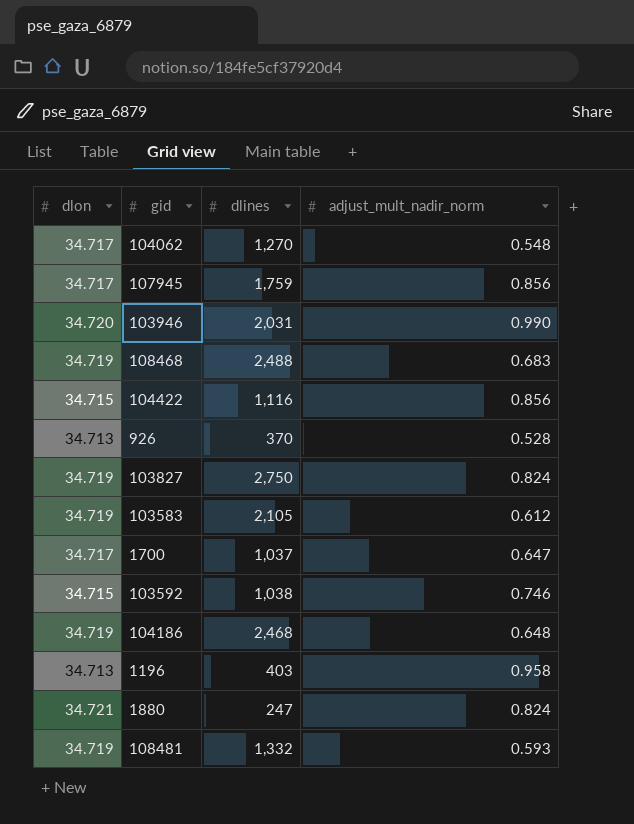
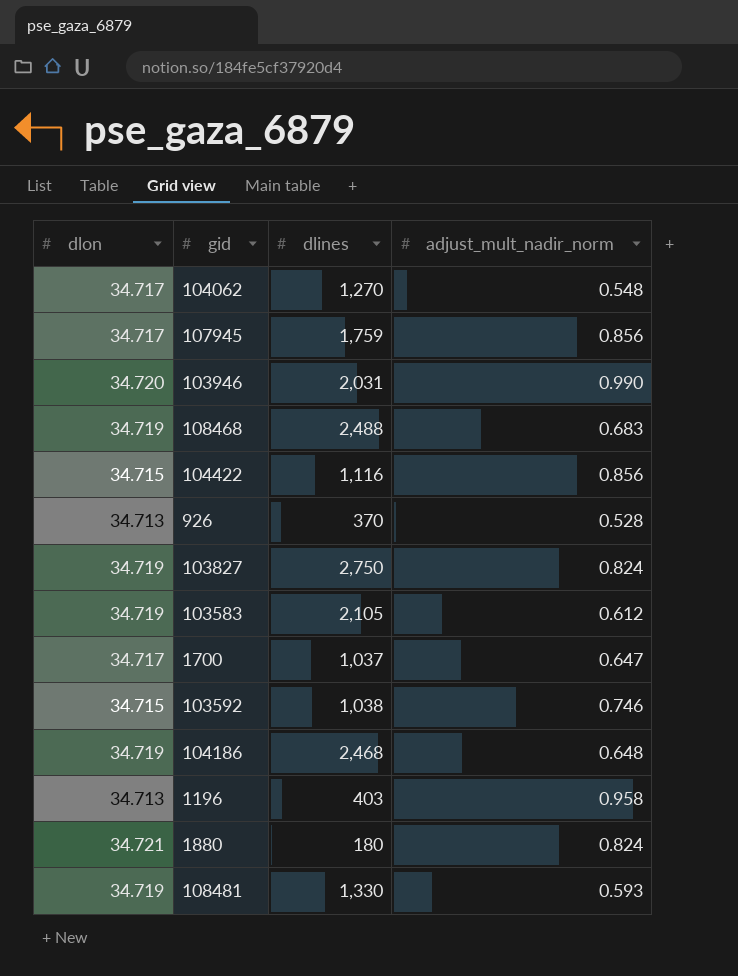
1880 | dlines: 247 -> 180
108481 | dlines: 1,332 -> 1,330

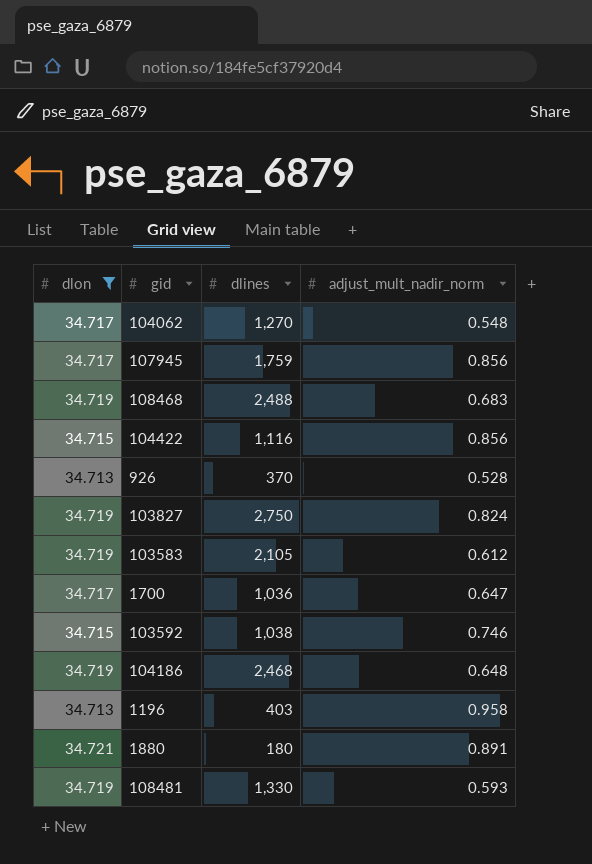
filter: none -> dlon != 34.720
1700 | dlines: 1,037 -> 1,036
1880 | adjust_mult_nadir_norm: 0.824 -> 0.891

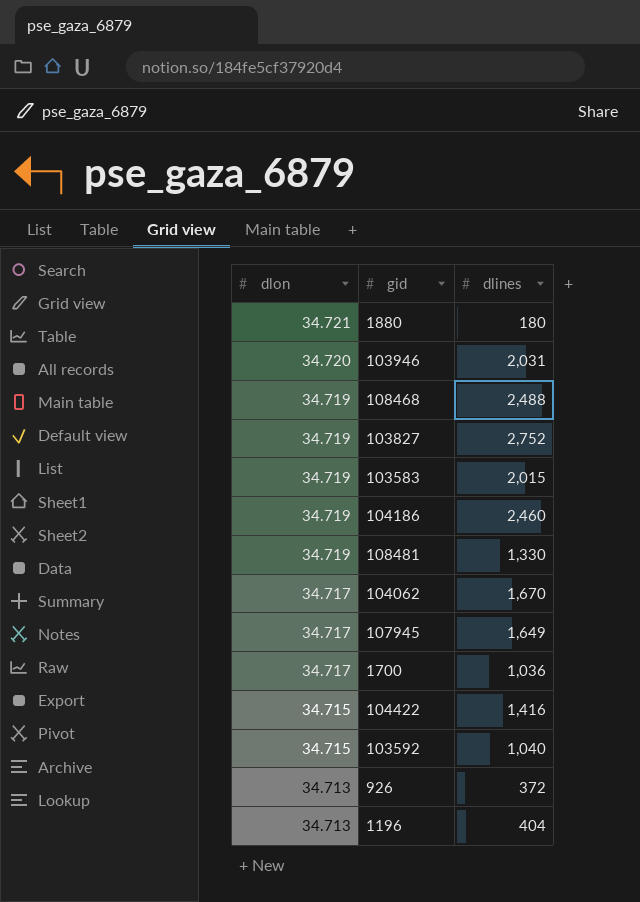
filter: dlon != 34.720 -> none
row order: none -> dlon descending
column adjust_mult_nadir_norm | position: 4 -> none
103827 | dlines: 2,750 -> 2,752
103583 | dlines: 2,105 -> 2,015
104186 | dlines: 2,468 -> 2,460
104062 | dlines: 1,270 -> 1,670
107945 | dlines: 1,759 -> 1,649
104422 | dlines: 1,116 -> 1,416
103592 | dlines: 1,038 -> 1,040
926 | dlines: 370 -> 372
1196 | dlines: 403 -> 404

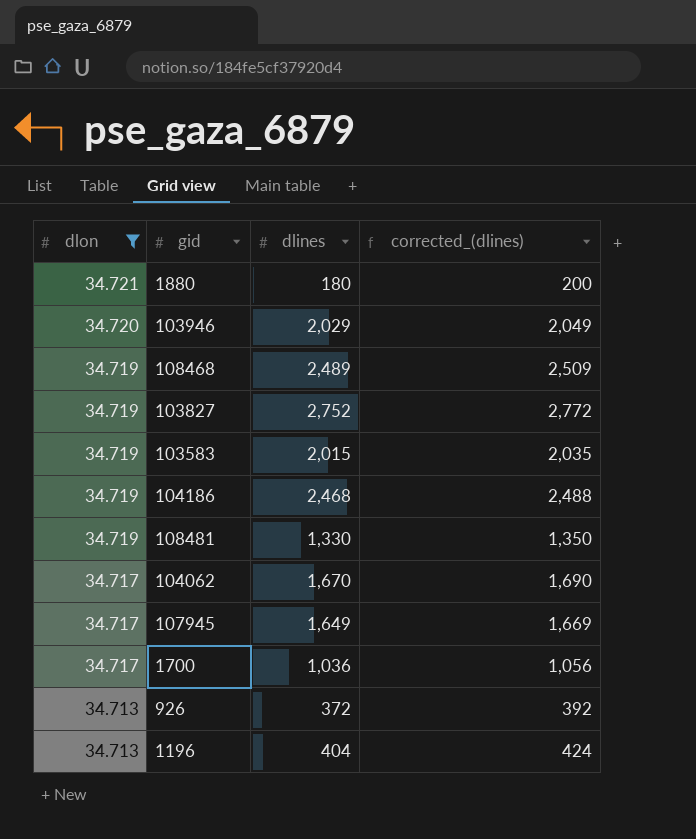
filter: none -> dlon != 34.715
column corrected_(dlines) | formula: none -> [dlines] + 20
103946 | dlines: 2,031 -> 2,029
108468 | dlines: 2,488 -> 2,489
104186 | dlines: 2,460 -> 2,468

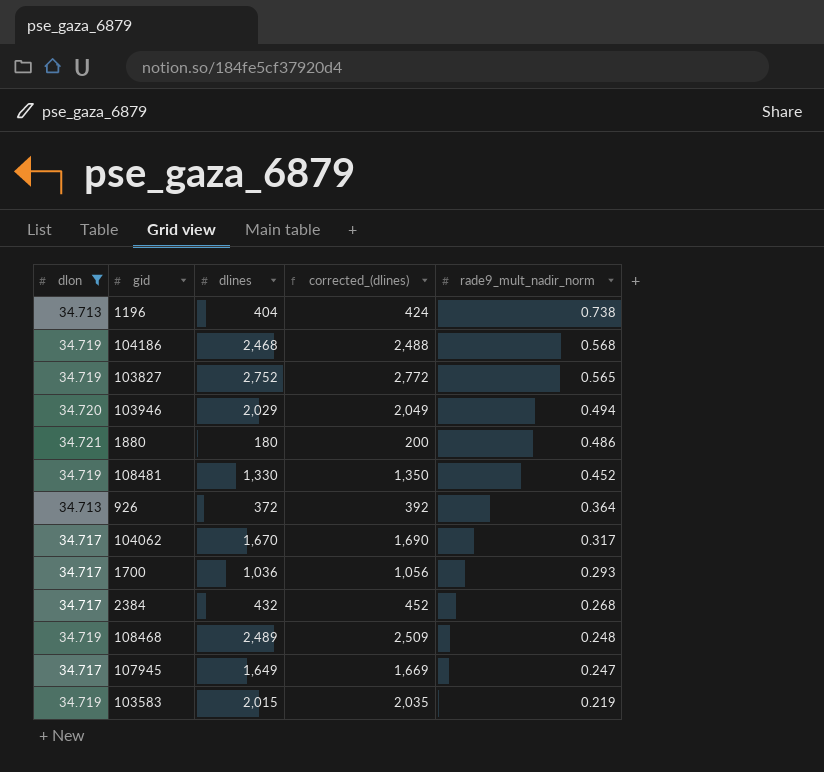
row order: dlon descending -> rade9_mult_nadir_norm descending
column rade9_mult_nadir_norm | position: none -> 5
row 2384: none -> 34.717 | 432 | 452 | 0.268

